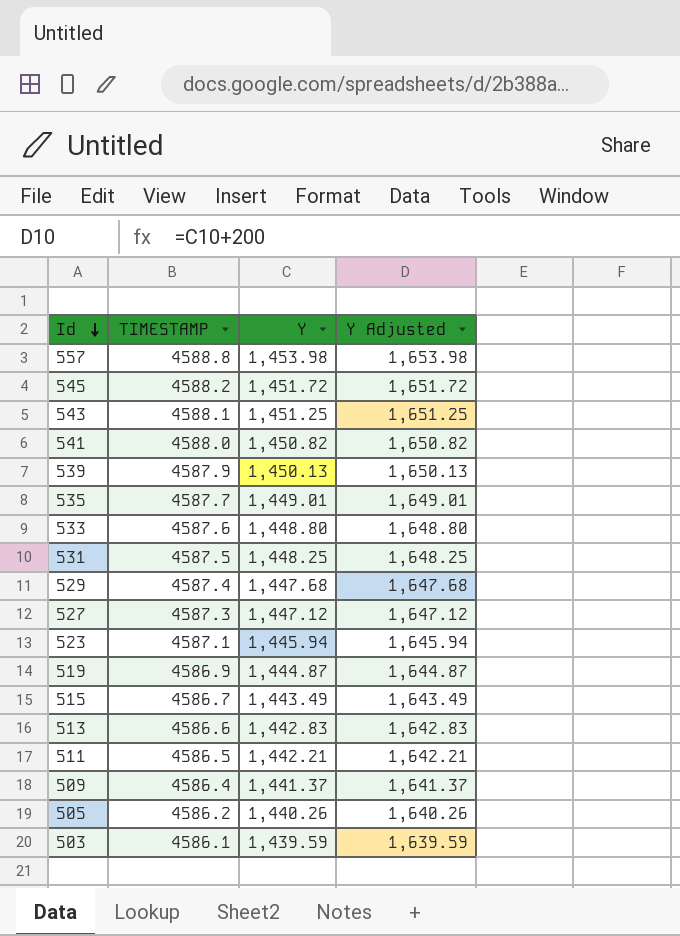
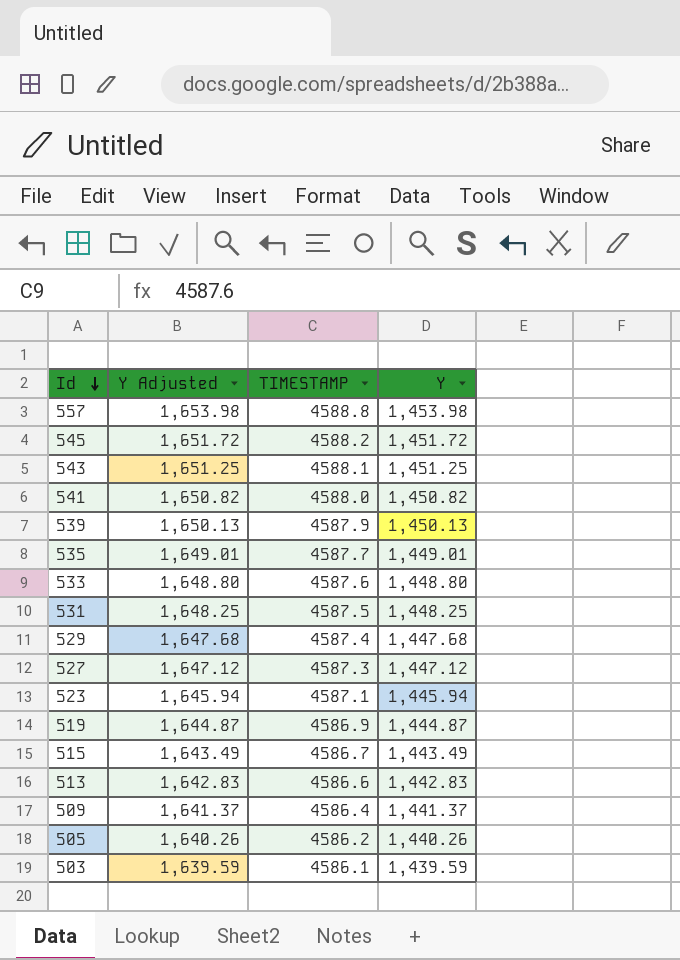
column Y Adjusted | position: 4 -> 2
row 511: 4586.5 | 1,442.21 | 1,642.21 -> none

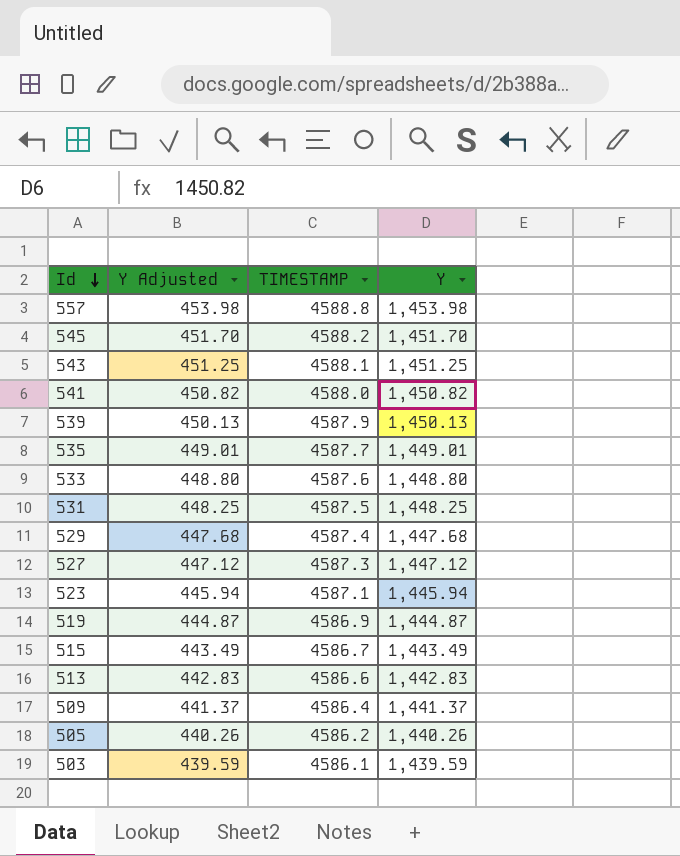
column Y Adjusted | formula: [Y] + 200 -> [Y] - 1000
545 | Y: 1,451.72 -> 1,451.70

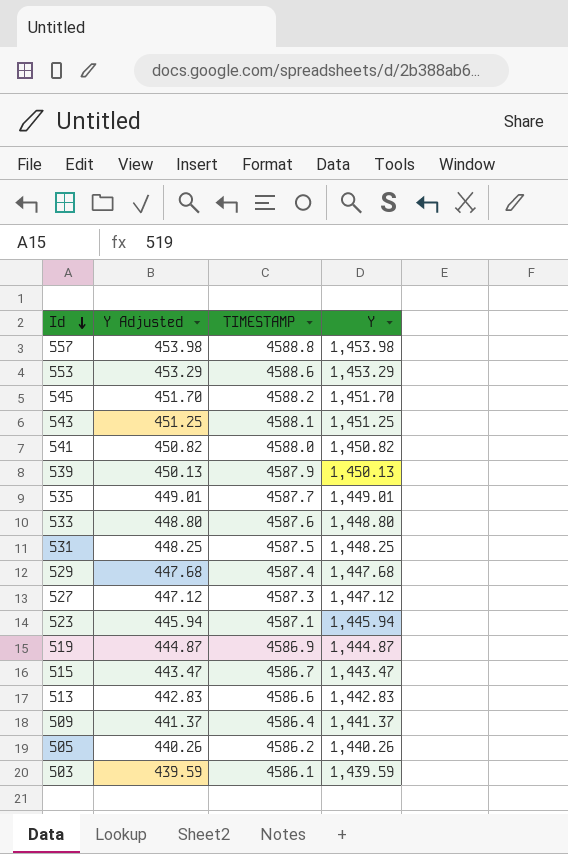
row 553: none -> 453.29 | 4588.6 | 1,453.29
515 | Y Adjusted: 443.49 -> 443.47
515 | Y: 1,443.49 -> 1,443.47

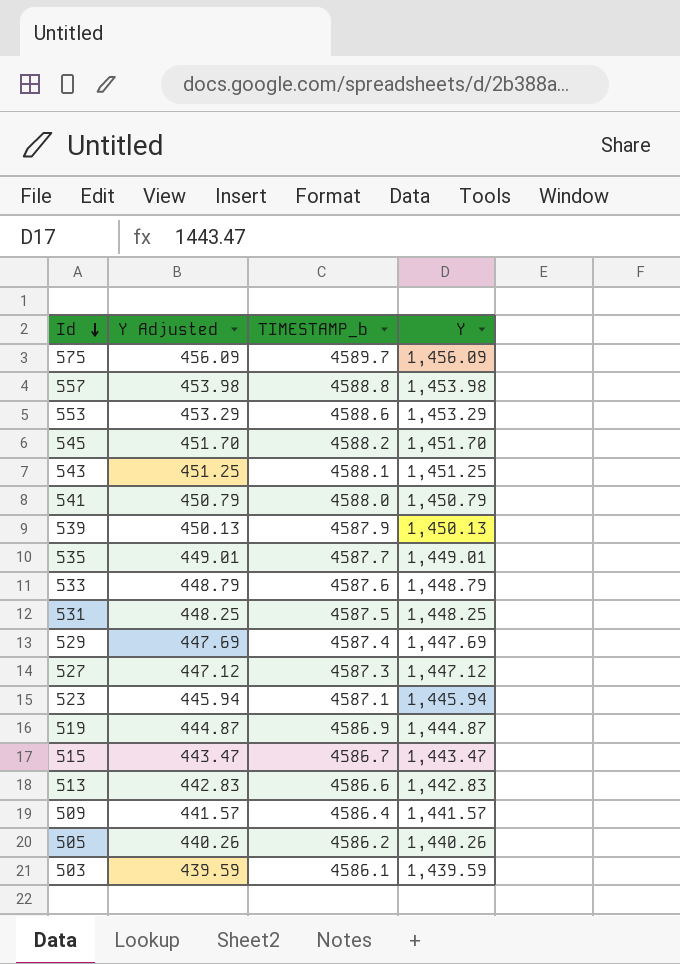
column name: TIMESTAMP -> TIMESTAMP_b
row 575: none -> 456.09 | 4589.7 | 1,456.09
541 | Y Adjusted: 450.82 -> 450.79
541 | Y: 1,450.82 -> 1,450.79
533 | Y Adjusted: 448.80 -> 448.79
533 | Y: 1,448.80 -> 1,448.79
529 | Y Adjusted: 447.68 -> 447.69
529 | Y: 1,447.68 -> 1,447.69
509 | Y Adjusted: 441.37 -> 441.57
509 | Y: 1,441.37 -> 1,441.57

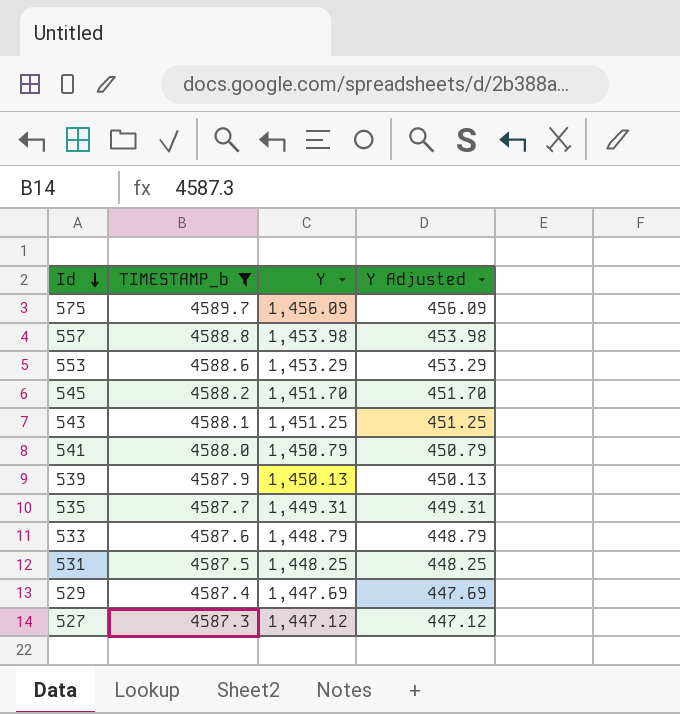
filter: none -> TIMESTAMP_b >= 4587.3
column Y Adjusted | position: 2 -> 4
535 | Y: 1,449.01 -> 1,449.31
535 | Y Adjusted: 449.01 -> 449.31

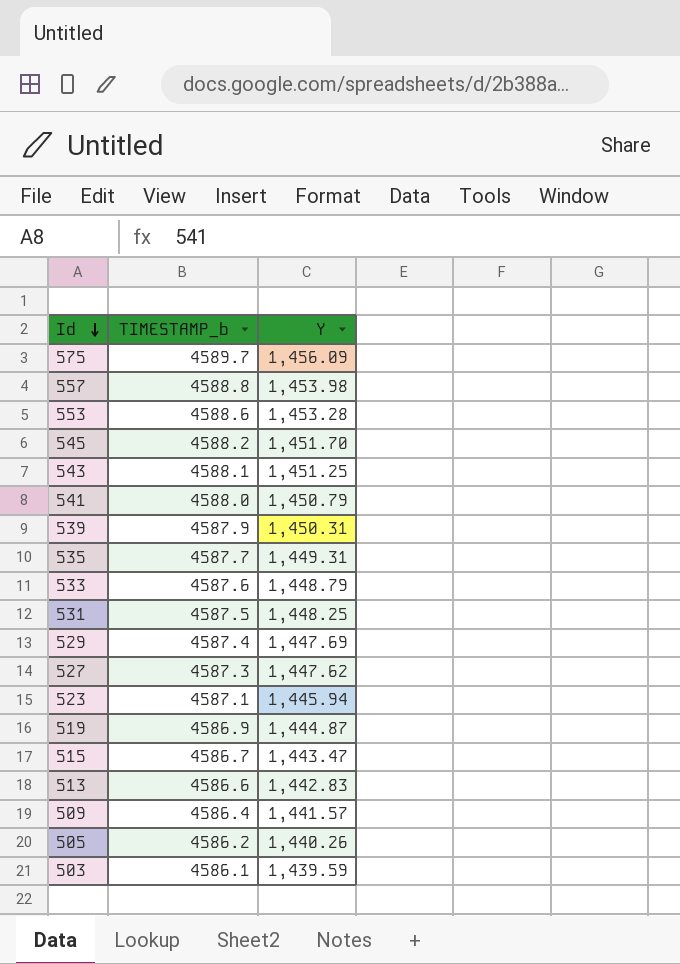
filter: TIMESTAMP_b >= 4587.3 -> none
column Y Adjusted | formula: [Y] - 1000 -> none
553 | Y: 1,453.29 -> 1,453.28
539 | Y: 1,450.13 -> 1,450.31
527 | Y: 1,447.12 -> 1,447.62

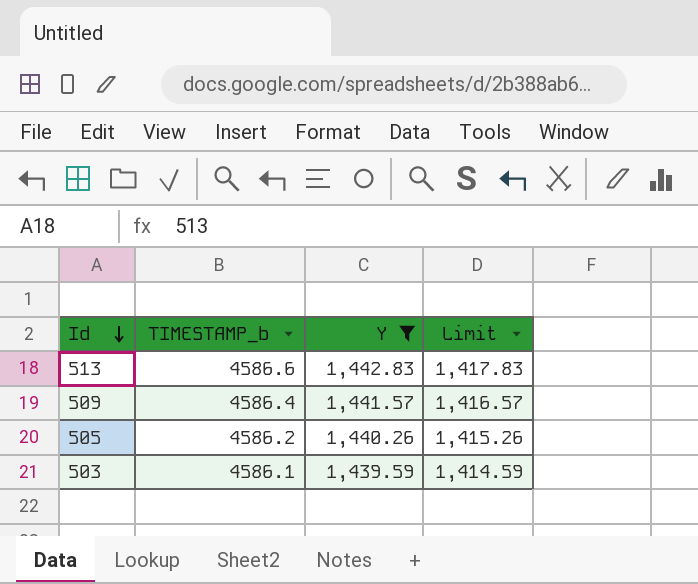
filter: none -> Y <= 1,442.83
column Limit | formula: none -> [Y] - 25

